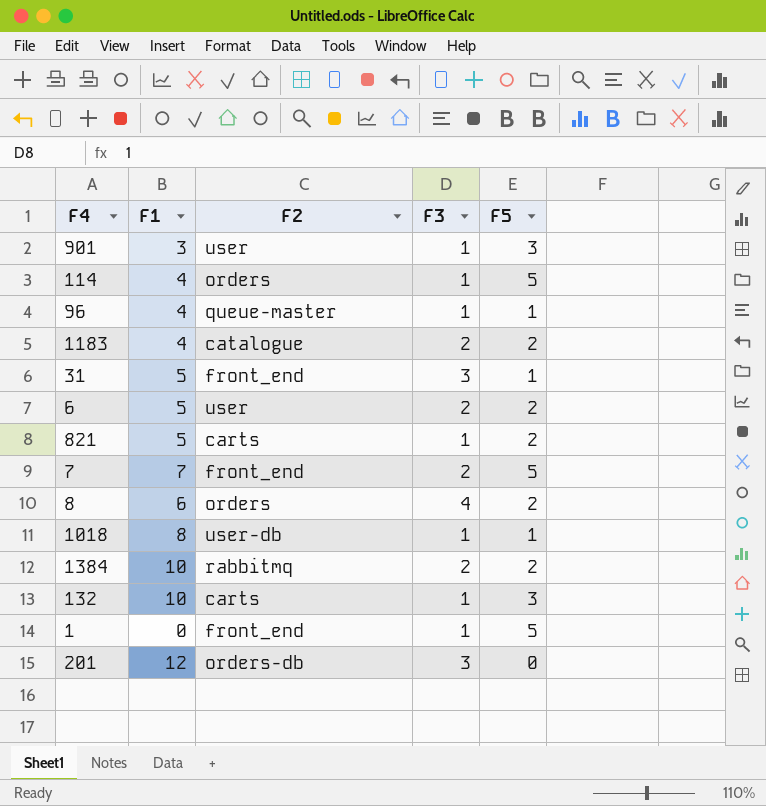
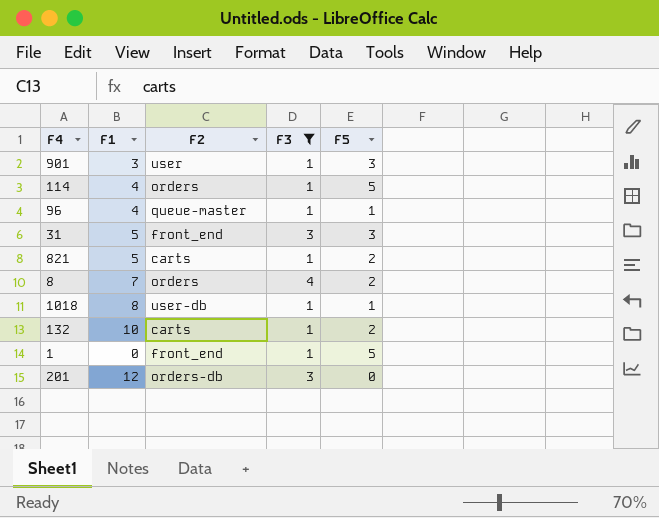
filter: none -> F3 != 2
31 | F5: 1 -> 3
8 | F1: 6 -> 7
132 | F5: 3 -> 2

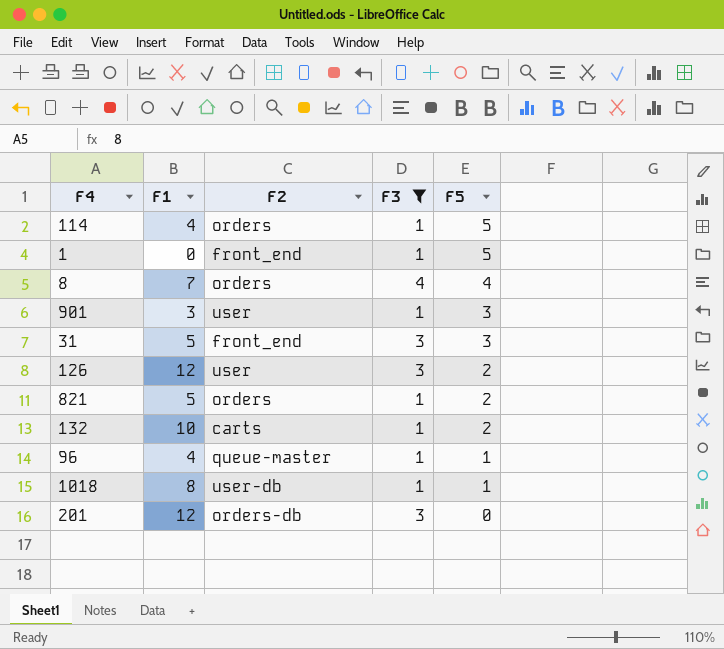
row order: none -> F5 descending
8 | F5: 2 -> 4
row 126: none -> 12 | user | 3 | 2
821 | F2: carts -> orders

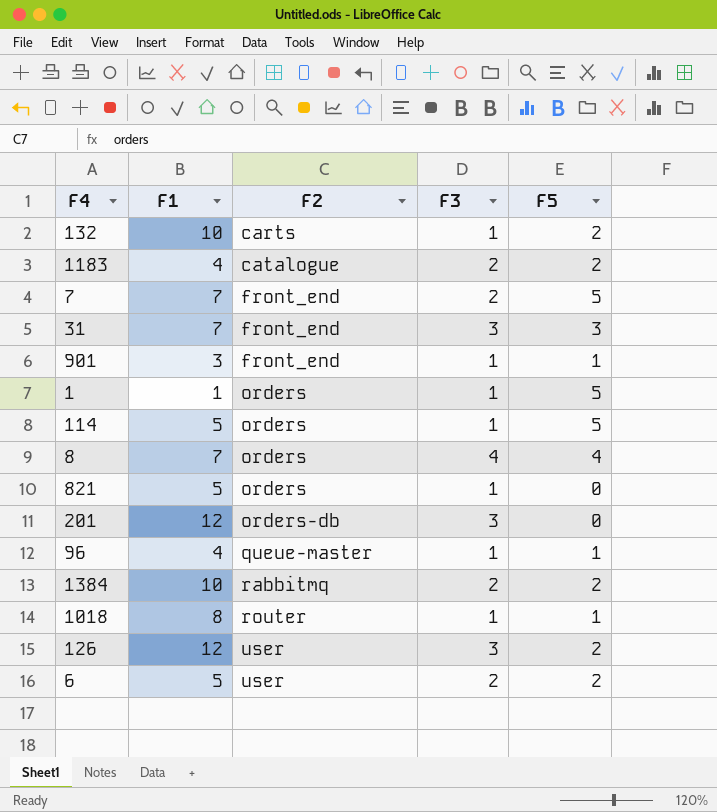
filter: F3 != 2 -> none
row order: F5 descending -> F2 ascending
31 | F1: 5 -> 7
901 | F2: user -> front_end
901 | F5: 3 -> 1
1 | F1: 0 -> 1
1 | F2: front_end -> orders
114 | F1: 4 -> 5
821 | F5: 2 -> 0
1018 | F2: user-db -> router

